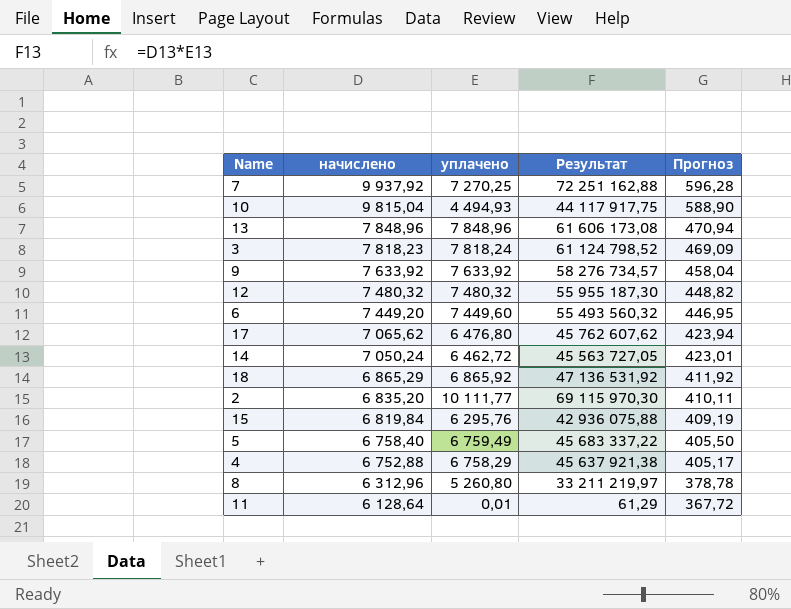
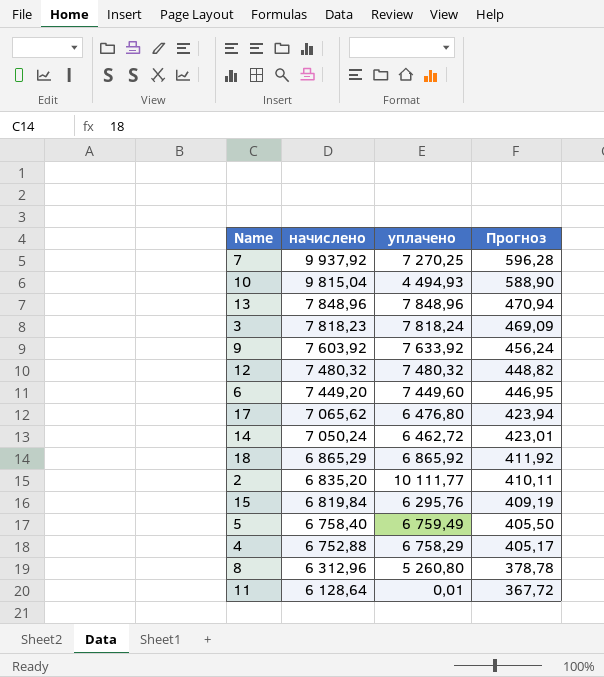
column Результат | formula: [начислено] * [уплачено] -> none
9 | начислено: 7 633,92 -> 7 603,92
9 | Прогноз: 458,04 -> 456,24

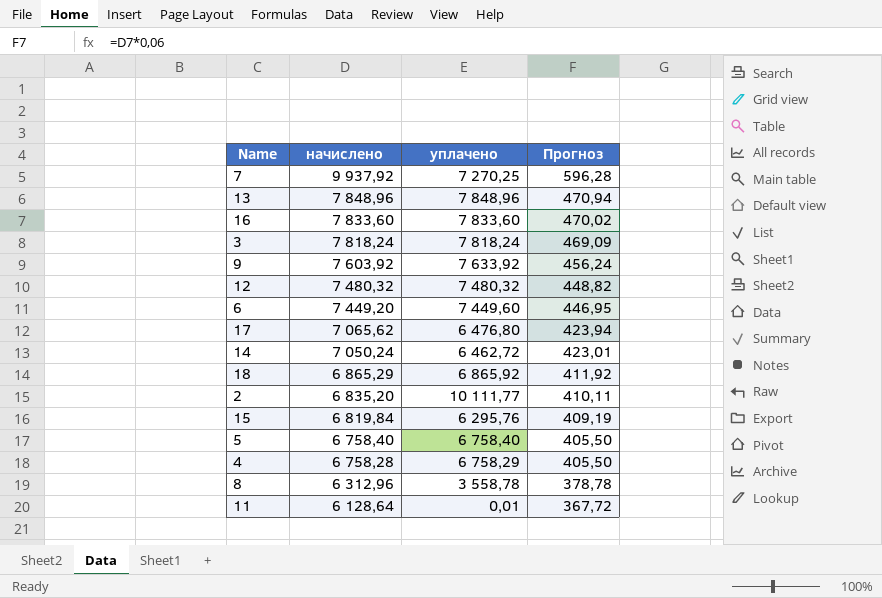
row 10: 9 815,04 | 4 494,93 | 588,90 -> none
row 16: none -> 7 833,60 | 7 833,60 | 470,02
3 | начислено: 7 818,23 -> 7 818,24
5 | уплачено: 6 759,49 -> 6 758,40
4 | начислено: 6 752,88 -> 6 758,28
4 | Прогноз: 405,17 -> 405,50
8 | уплачено: 5 260,80 -> 3 558,78

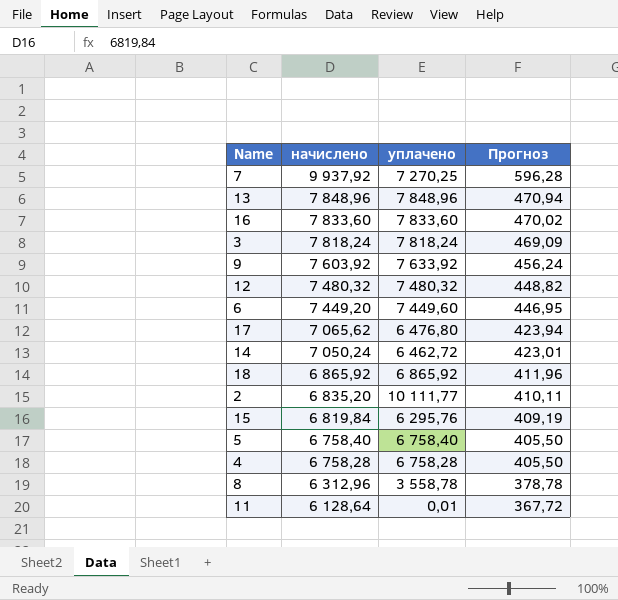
18 | начислено: 6 865,29 -> 6 865,92
18 | Прогноз: 411,92 -> 411,96
4 | уплачено: 6 758,29 -> 6 758,28

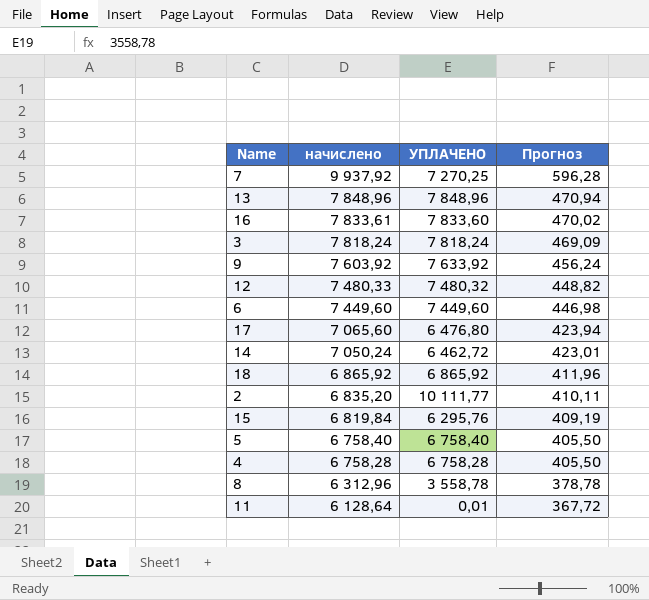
column name: уплачено -> УПЛАЧЕНО
16 | начислено: 7 833,60 -> 7 833,61
12 | начислено: 7 480,32 -> 7 480,33
6 | начислено: 7 449,20 -> 7 449,60
6 | Прогноз: 446,95 -> 446,98
17 | начислено: 7 065,62 -> 7 065,60

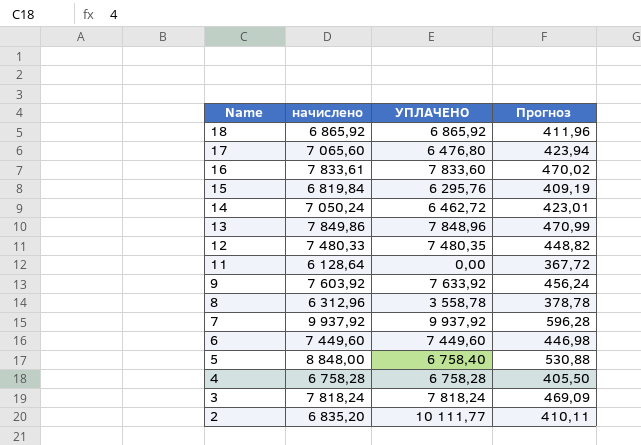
row order: начислено descending -> Name descending
13 | начислено: 7 848,96 -> 7 849,86
13 | Прогноз: 470,94 -> 470,99
12 | УПЛАЧЕНО: 7 480,32 -> 7 480,35
11 | УПЛАЧЕНО: 0,01 -> 0,00
7 | УПЛАЧЕНО: 7 270,25 -> 9 937,92
5 | начислено: 6 758,40 -> 8 848,00
5 | Прогноз: 405,50 -> 530,88

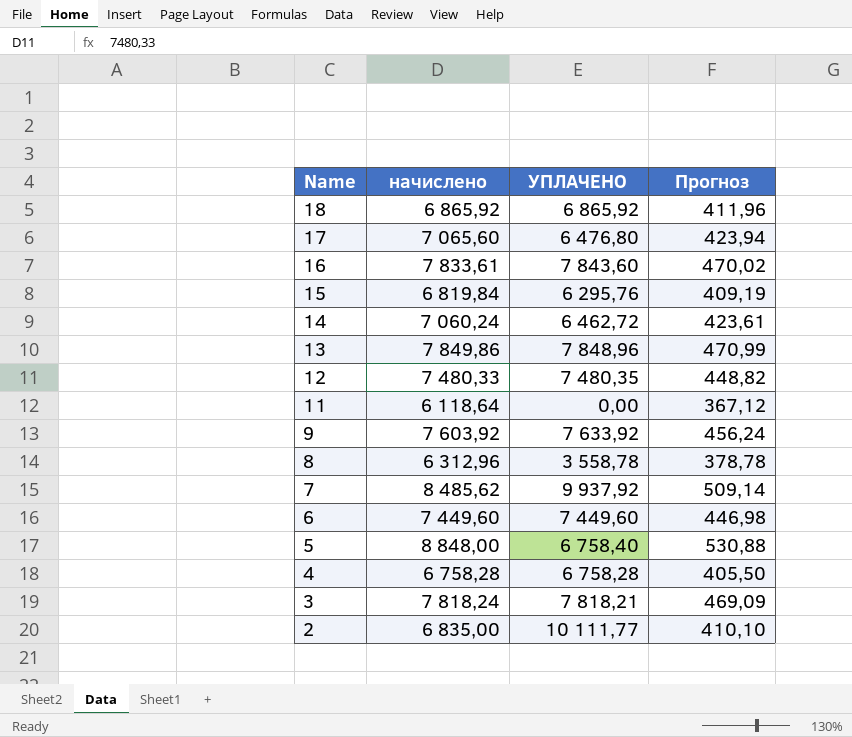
16 | УПЛАЧЕНО: 7 833,60 -> 7 843,60
14 | начислено: 7 050,24 -> 7 060,24
14 | Прогноз: 423,01 -> 423,61
11 | начислено: 6 128,64 -> 6 118,64
11 | Прогноз: 367,72 -> 367,12
7 | начислено: 9 937,92 -> 8 485,62
7 | Прогноз: 596,28 -> 509,14
3 | УПЛАЧЕНО: 7 818,24 -> 7 818,21
2 | начислено: 6 835,20 -> 6 835,00
2 | Прогноз: 410,11 -> 410,10

